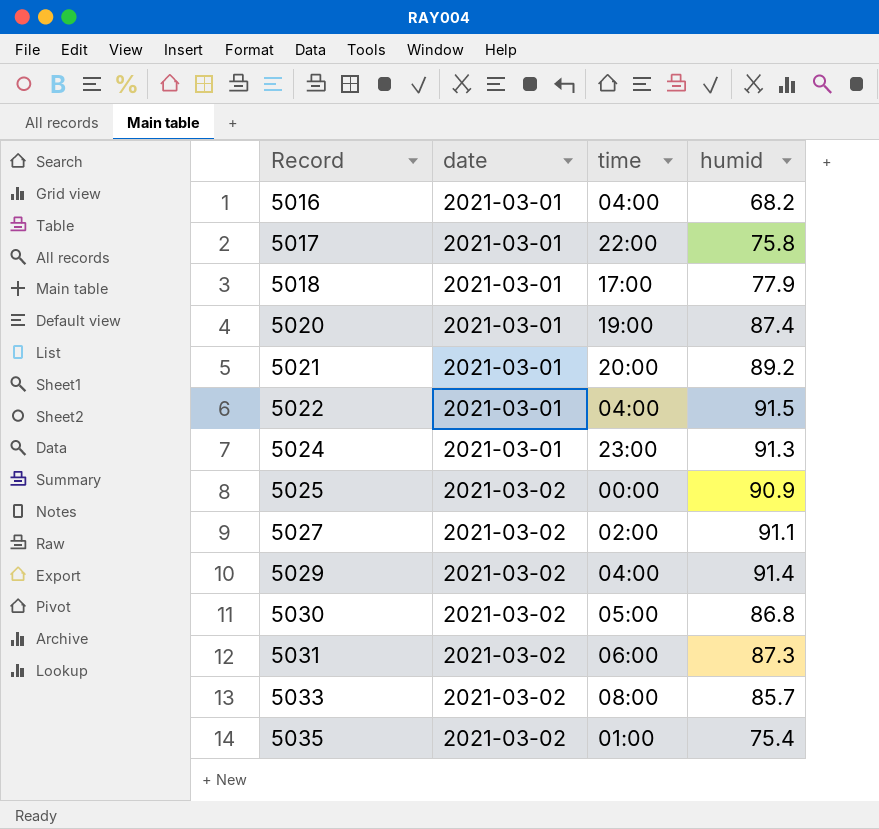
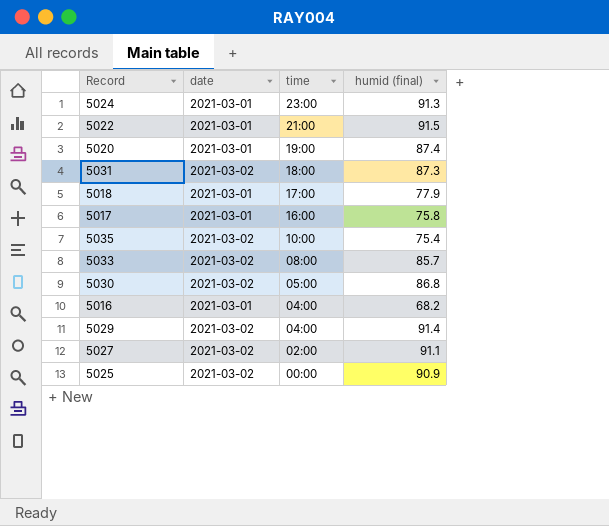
row order: Record ascending -> time descending
column name: humid -> humid (final)
row 5021: 2021-03-01 | 20:00 | 89.2 -> none
5022 | time: 04:00 -> 21:00
5031 | time: 06:00 -> 18:00
5017 | time: 22:00 -> 16:00
5035 | time: 01:00 -> 10:00

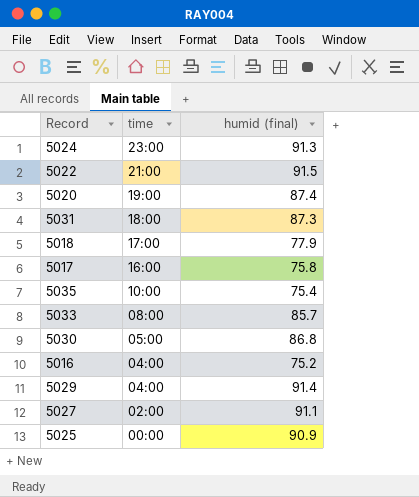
column date | position: 2 -> none
5016 | humid (final): 68.2 -> 75.2

